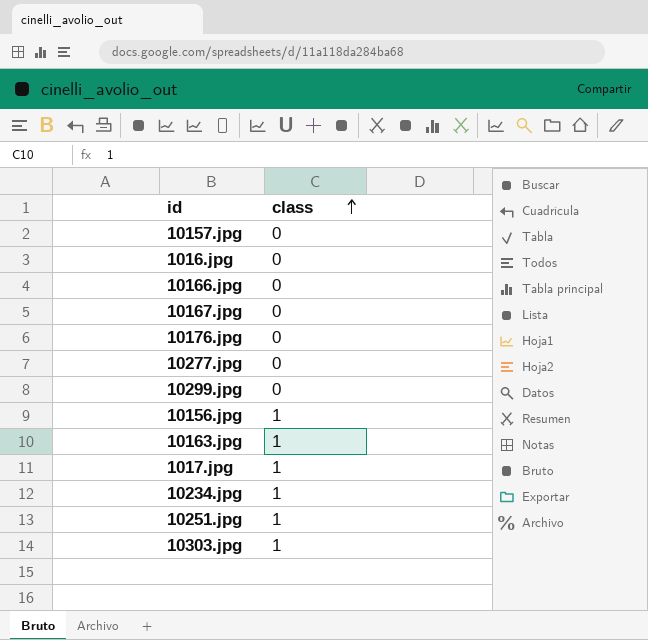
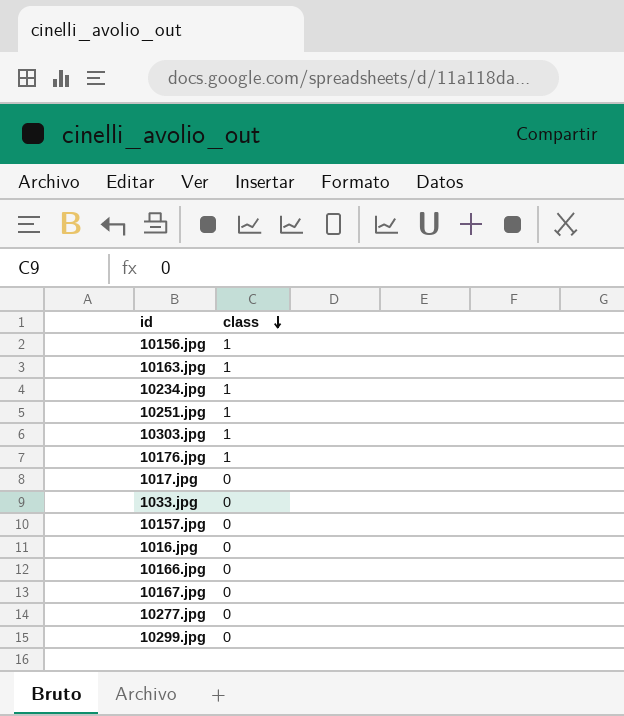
row order: class ascending -> class descending
10176.jpg | class: 0 -> 1
1017.jpg | class: 1 -> 0
row 1033.jpg: none -> 0

